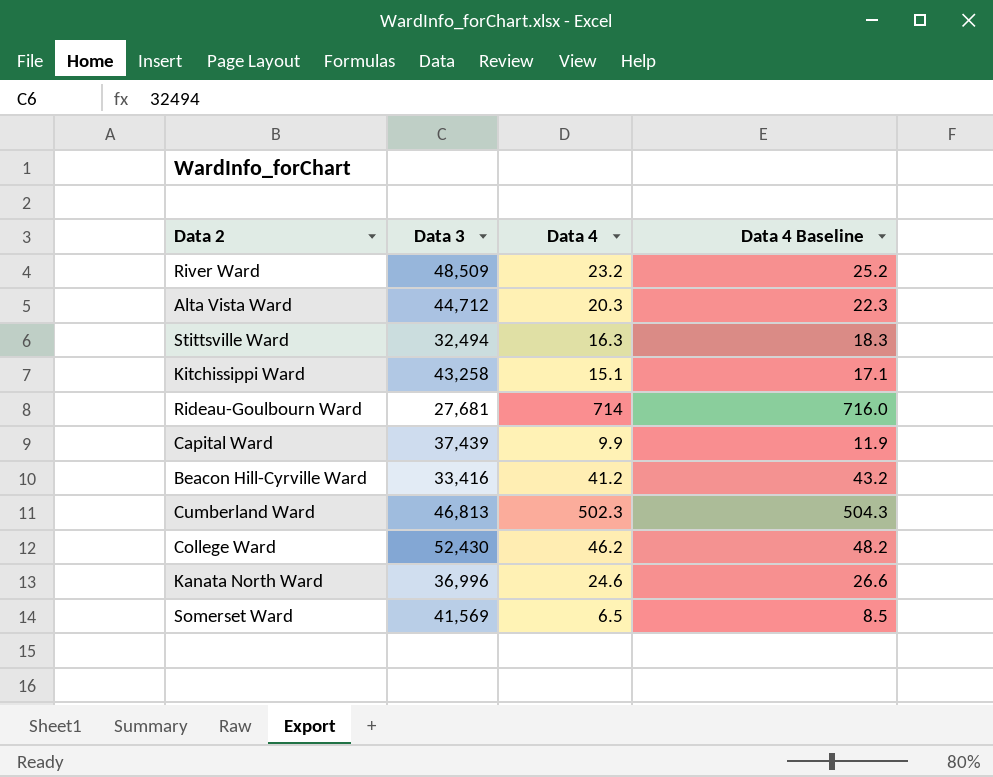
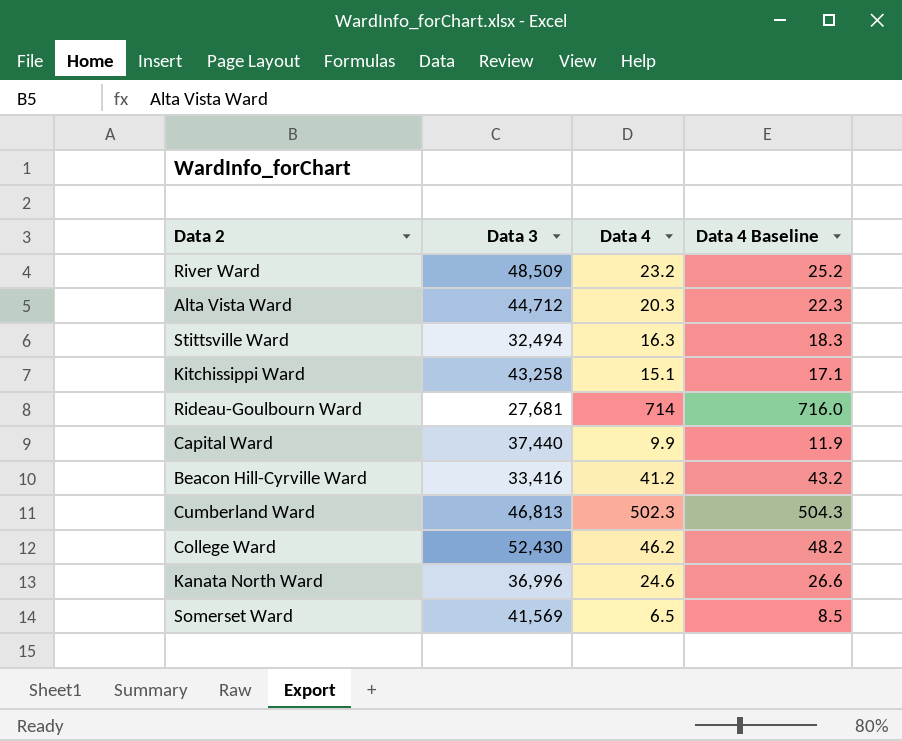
Capital Ward | Data 3: 37,439 -> 37,440

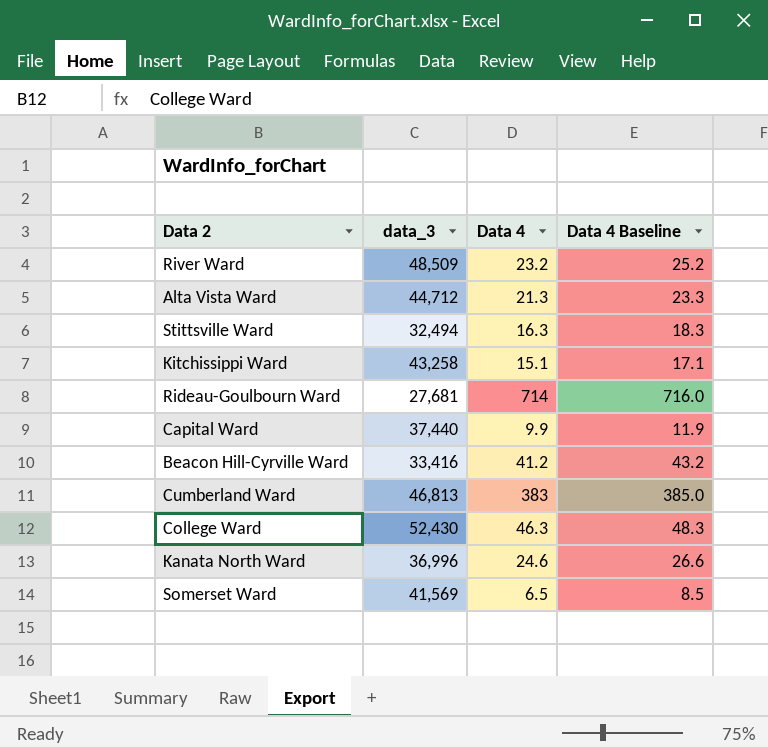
column name: Data 3 -> data_3
Alta Vista Ward | Data 4: 20.3 -> 21.3
Alta Vista Ward | Data 4 Baseline: 22.3 -> 23.3
Cumberland Ward | Data 4: 502.3 -> 383
Cumberland Ward | Data 4 Baseline: 504.3 -> 385.0
College Ward | Data 4: 46.2 -> 46.3
College Ward | Data 4 Baseline: 48.2 -> 48.3

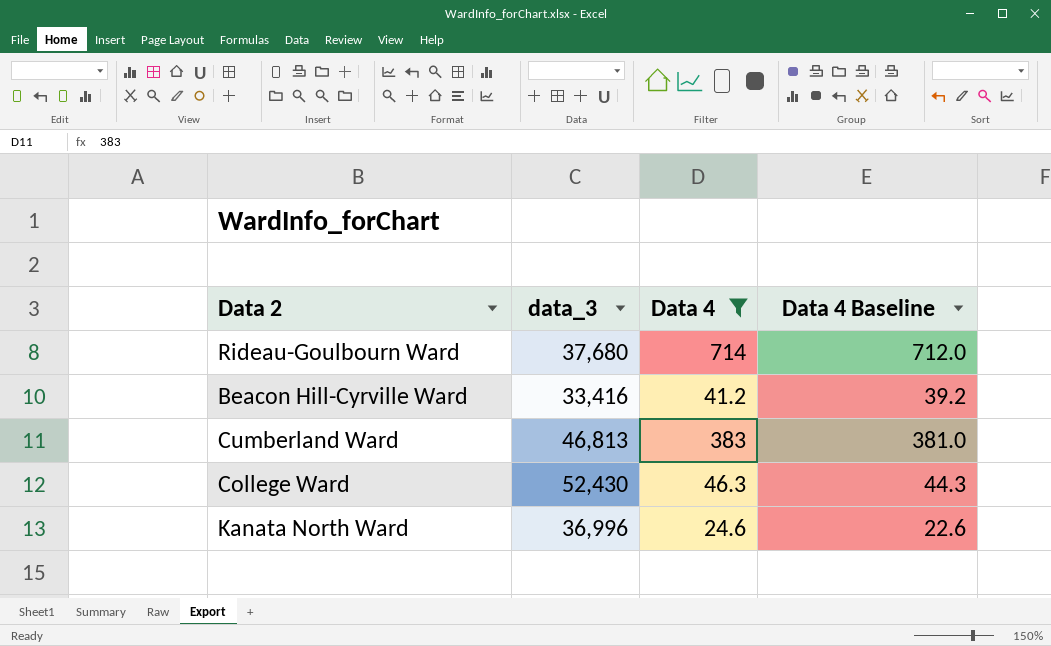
filter: none -> Data 4 >= 24.6
column Data 4 Baseline | formula: [Data 4] + 2 -> [Data 4] - 2
Rideau-Goulbourn Ward | data_3: 27,681 -> 37,680

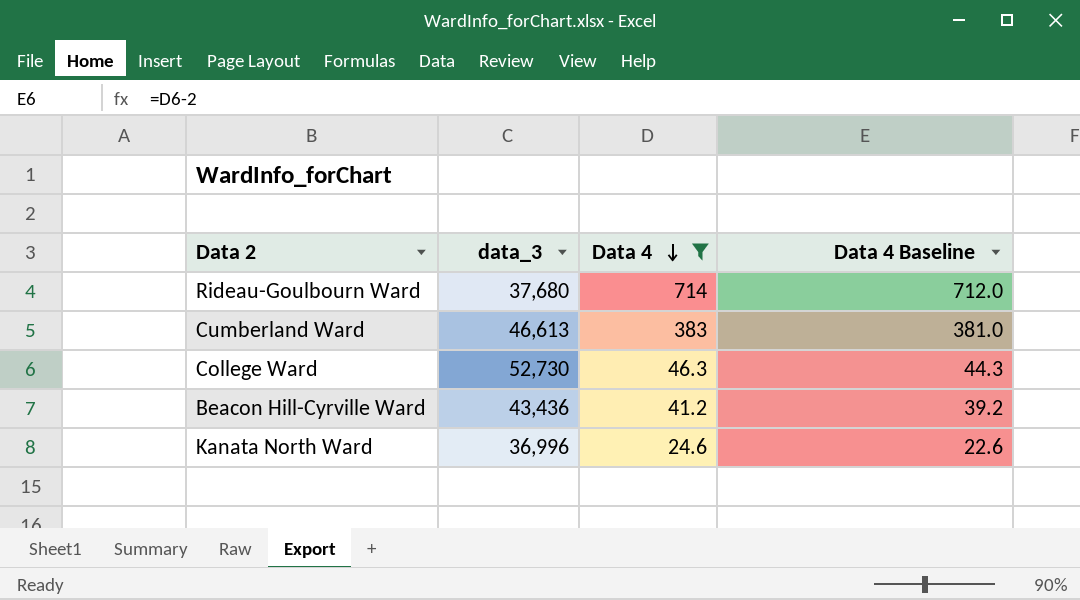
row order: none -> Data 4 descending
Cumberland Ward | data_3: 46,813 -> 46,613
College Ward | data_3: 52,430 -> 52,730
Beacon Hill-Cyrville Ward | data_3: 33,416 -> 43,436

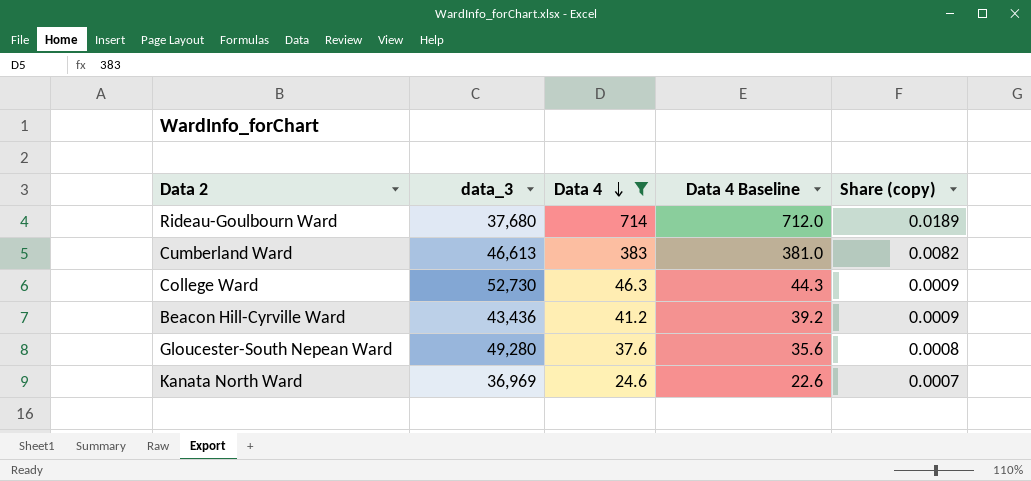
column Share (copy) | formula: none -> [Data 4] / [data_3]
row Gloucester-South Nepean Ward: none -> 49,280 | 37.6 | 35.6 | 0.0008
Kanata North Ward | data_3: 36,996 -> 36,969

